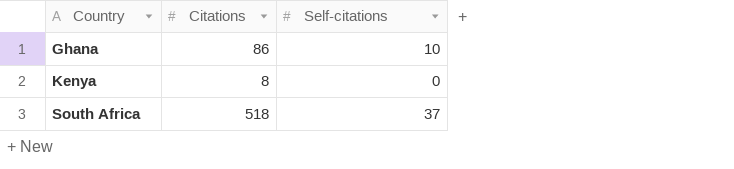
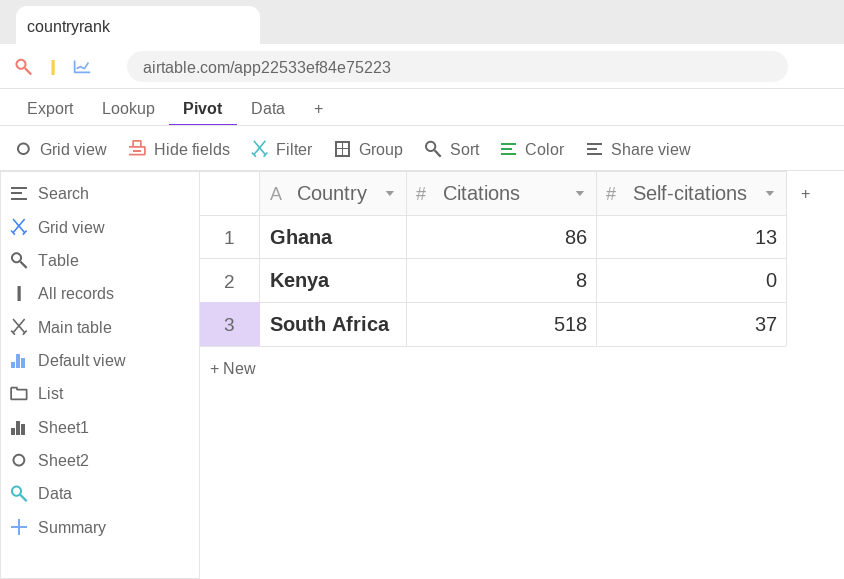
Ghana | Self-citations: 10 -> 13

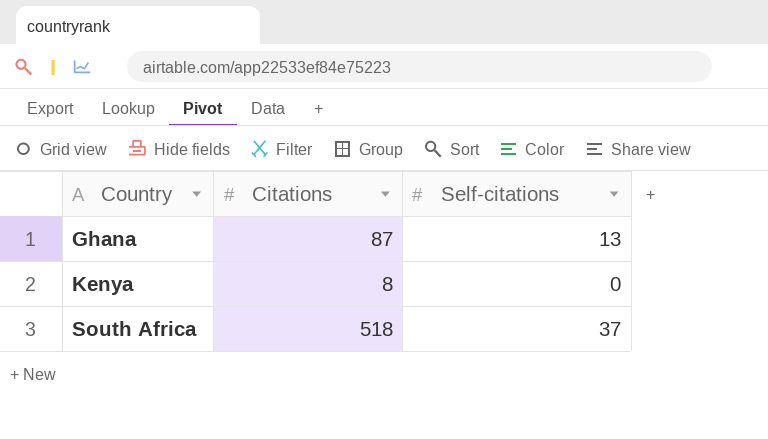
Ghana | Citations: 86 -> 87

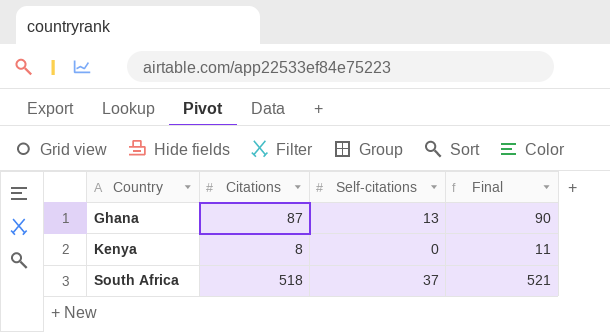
column Final | formula: none -> [Citations] + 3

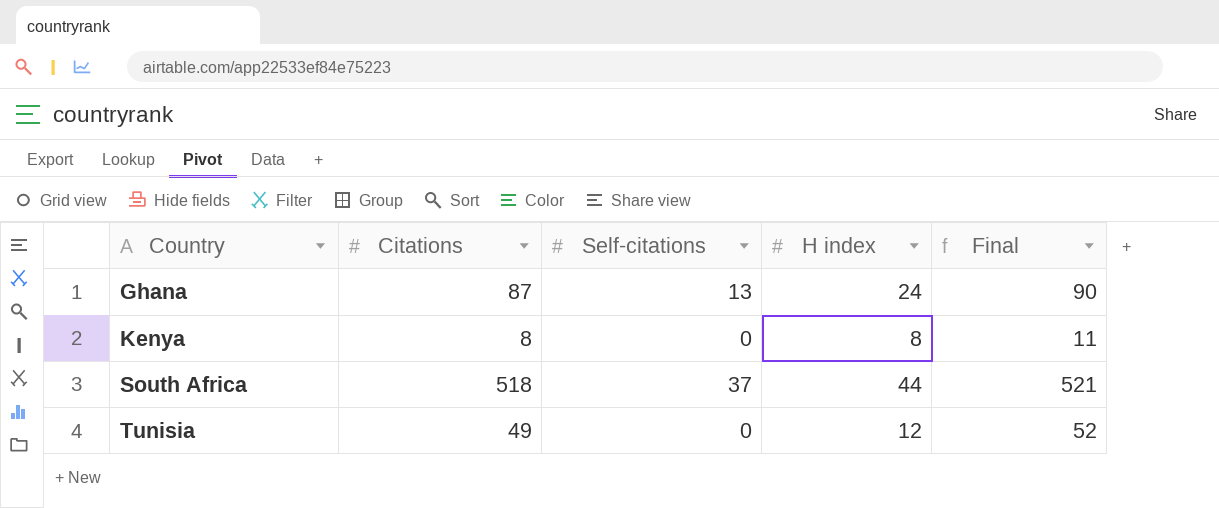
column H index | position: none -> 4
row Tunisia: none -> 49 | 0 | 12 | 52

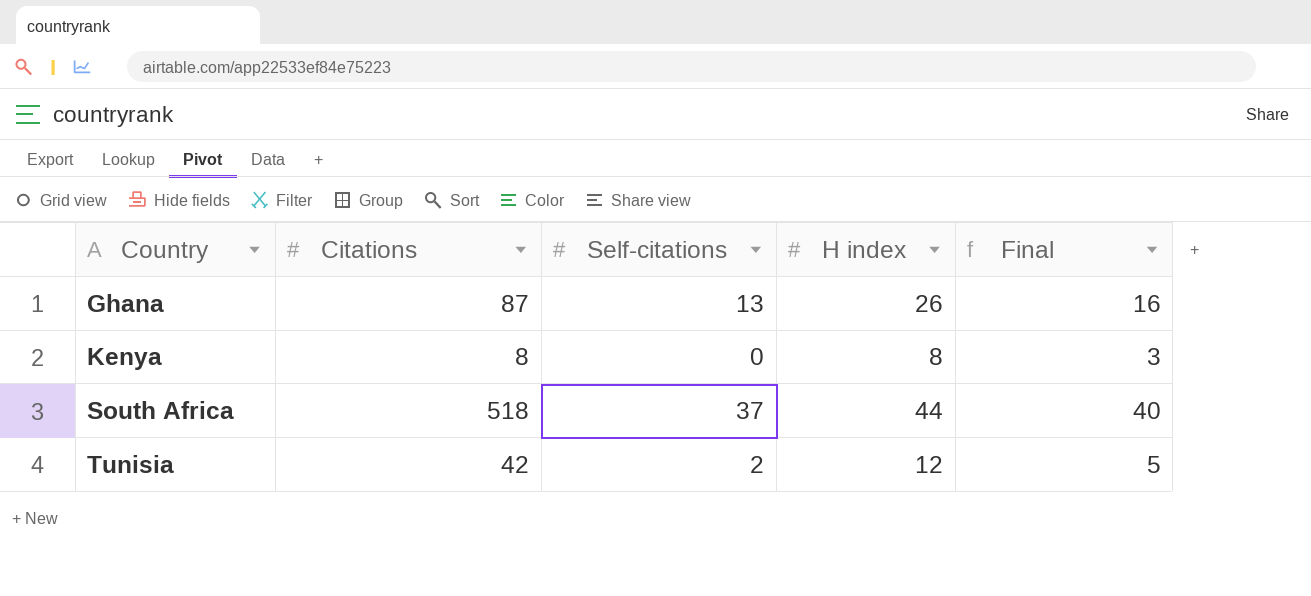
column Final | formula: [Citations] + 3 -> [Self-citations] + 3
Ghana | H index: 24 -> 26
Tunisia | Citations: 49 -> 42
Tunisia | Self-citations: 0 -> 2

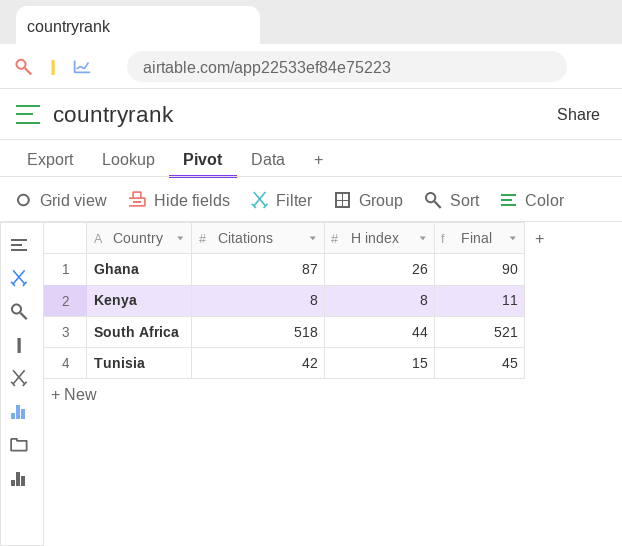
column Self-citations | position: 3 -> none
column Final | formula: [Self-citations] + 3 -> [Citations] + 3
Tunisia | H index: 12 -> 15

